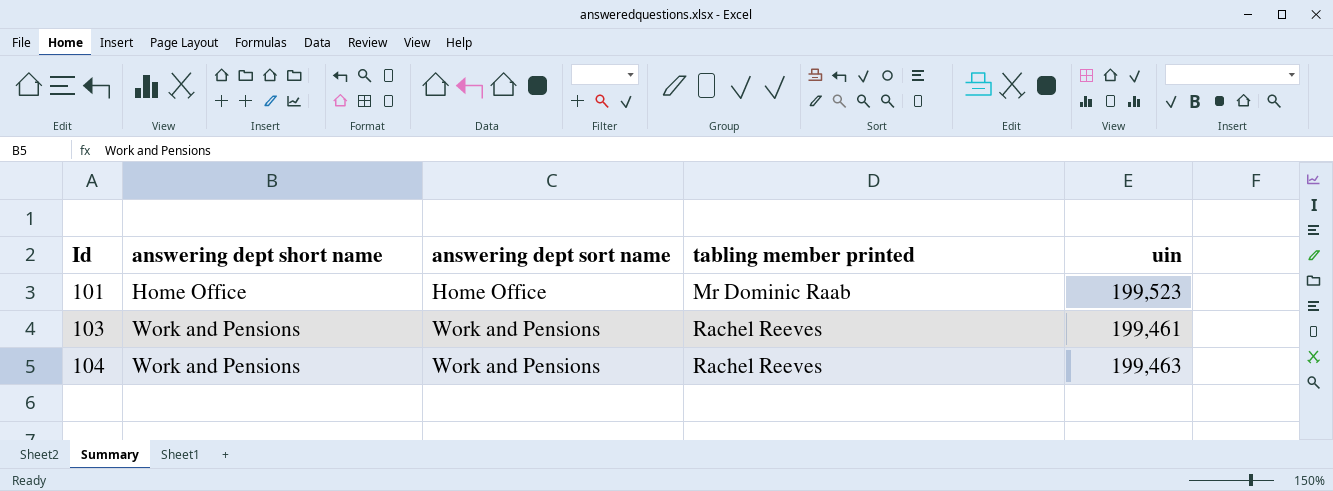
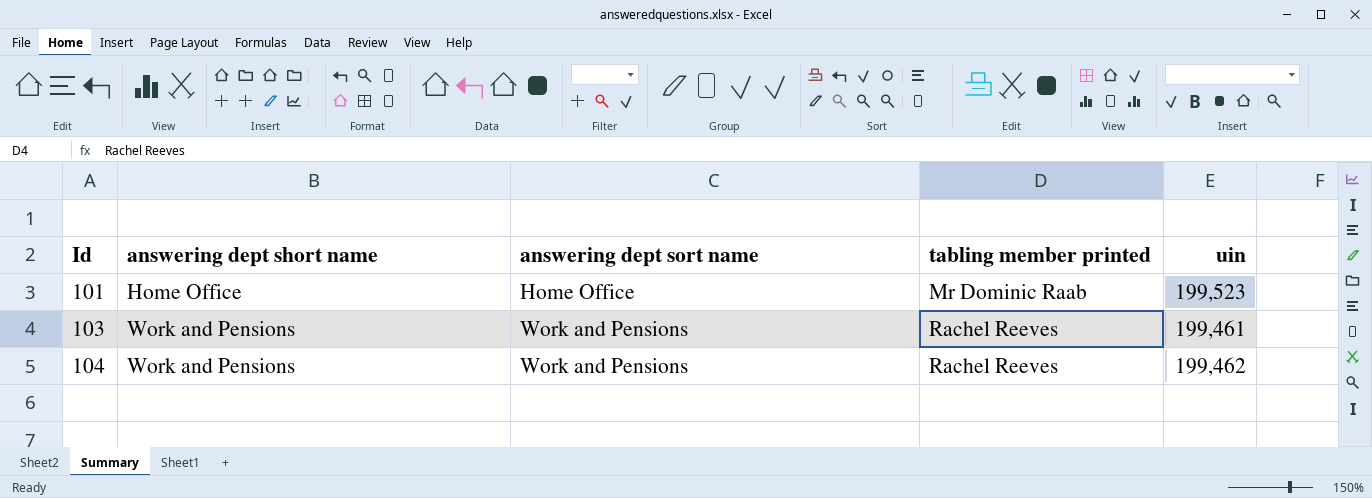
104 | uin: 199,463 -> 199,462

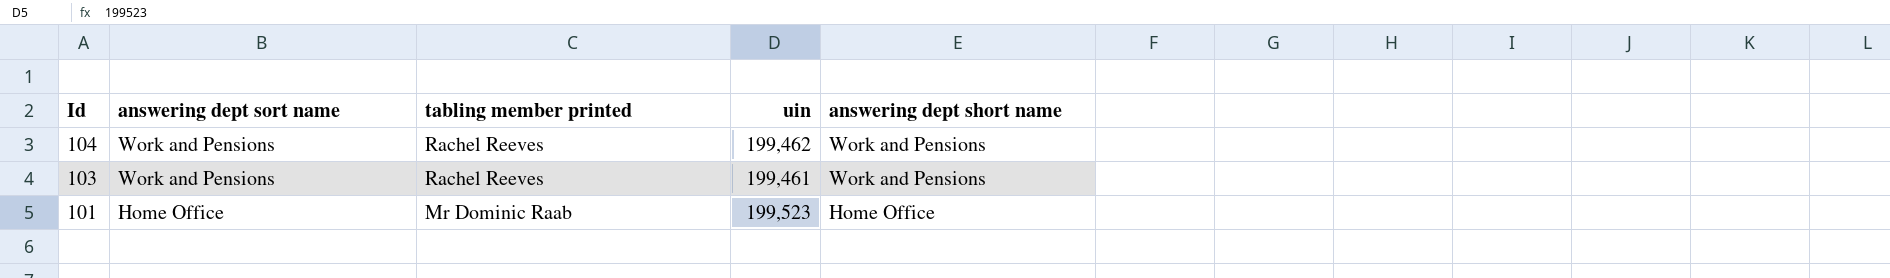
row order: Id ascending -> Id descending
column answering dept short name | position: 2 -> 5

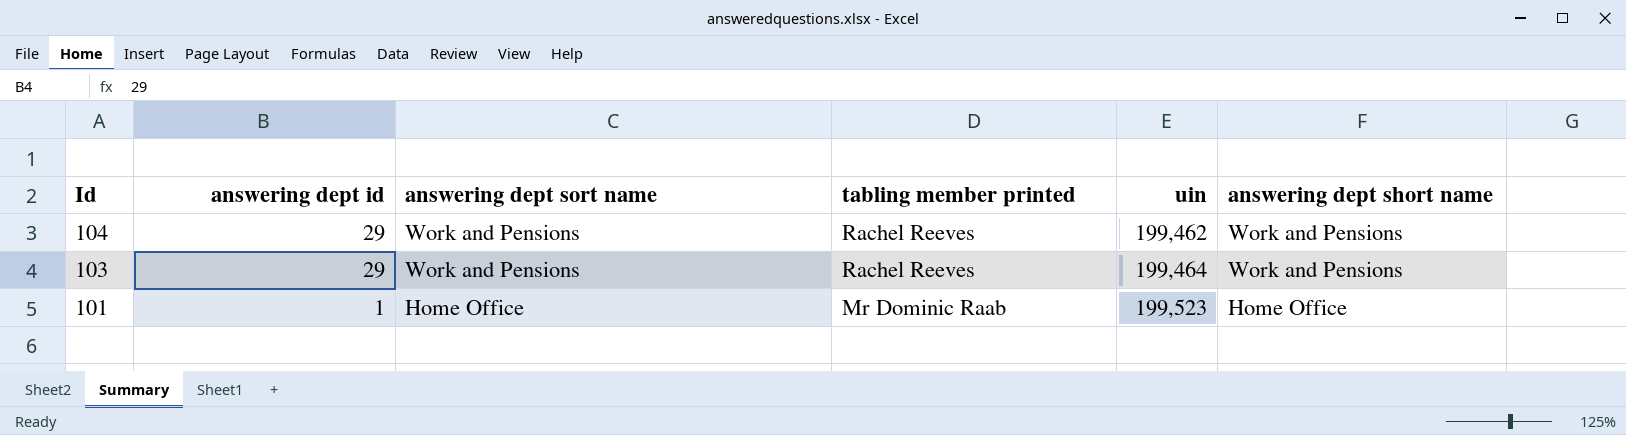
column answering dept id | position: none -> 2
103 | uin: 199,461 -> 199,464

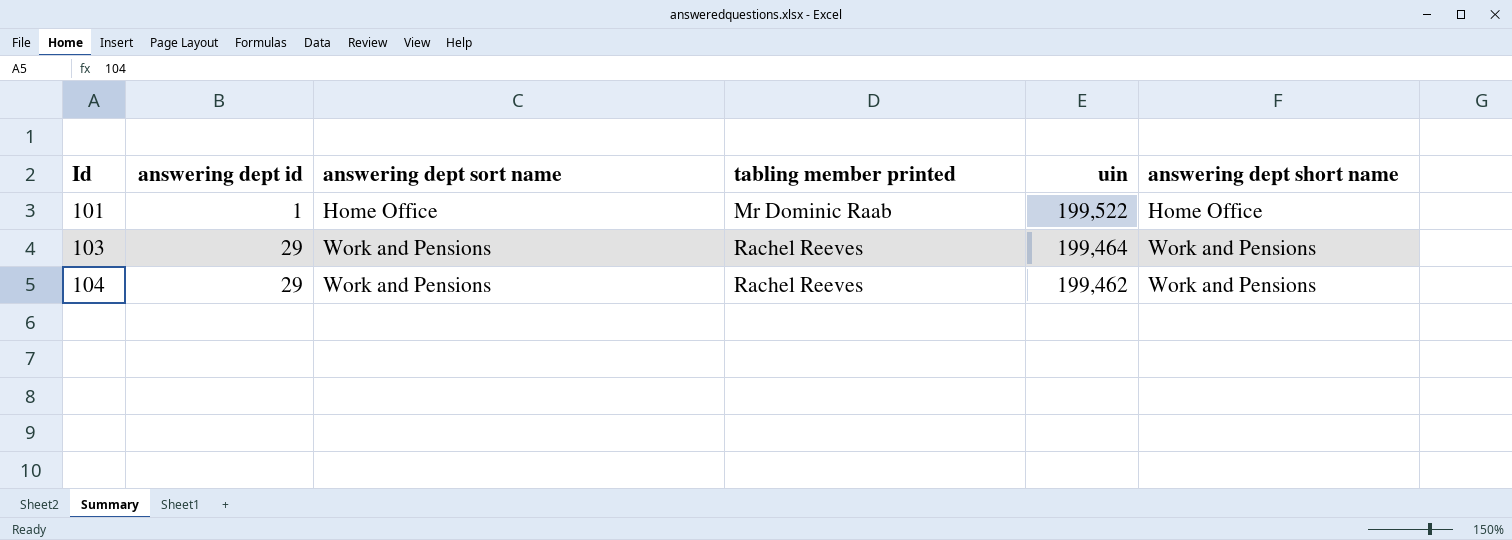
row order: Id descending -> Id ascending
101 | uin: 199,523 -> 199,522

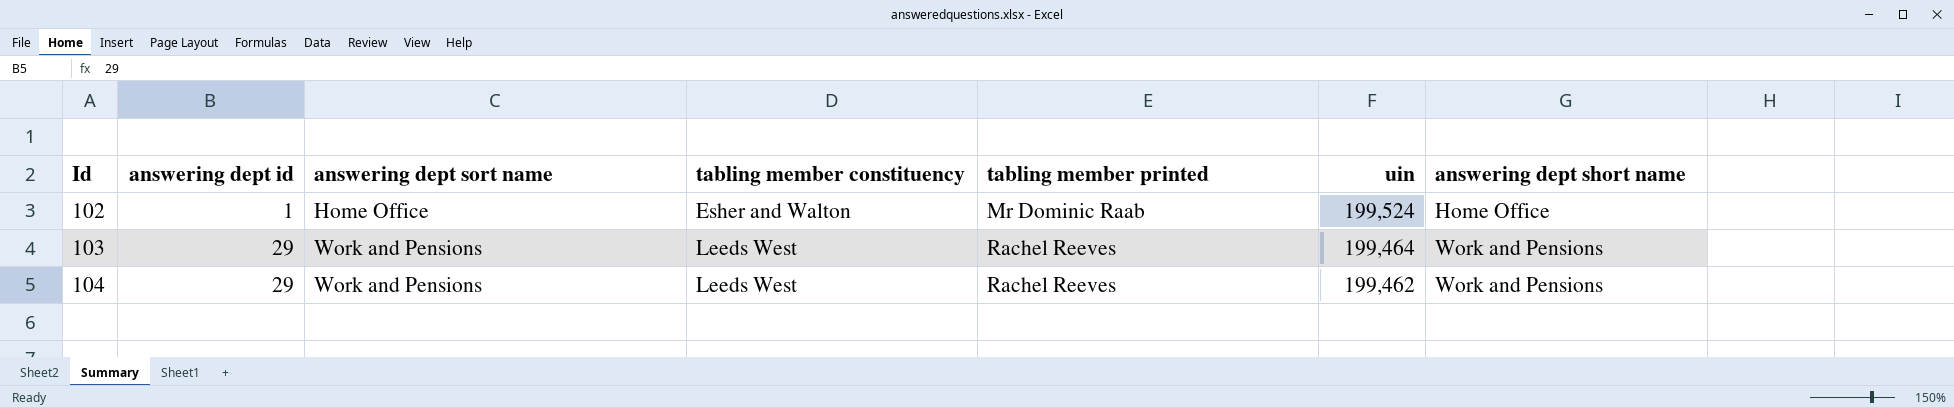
column tabling member constituency | position: none -> 4
row 101: 1 | Home Office | Mr Dominic Raab | 199,522 | Home Office -> none
row 102: none -> 1 | Home Office | Esher and Walton | Mr Dominic Raab | 199,524 | Home Office

